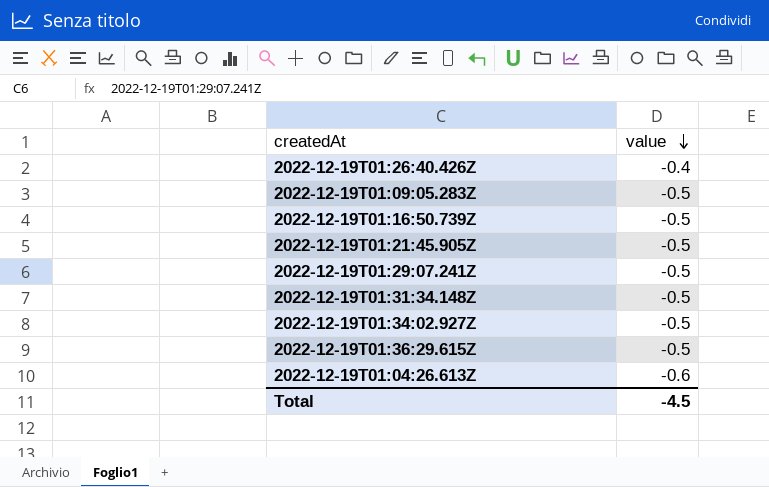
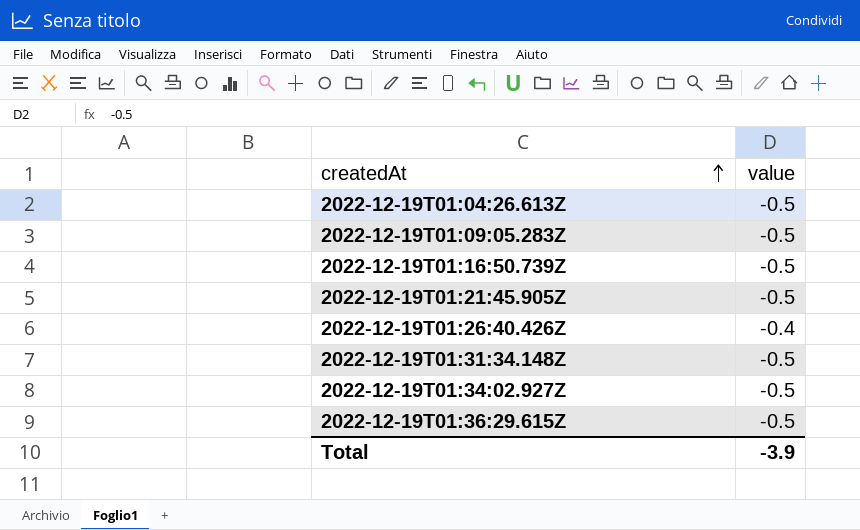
row order: value descending -> createdAt ascending
row 2022-12-19T01:29:07.241Z: -0.5 -> none
2022-12-19T01:04:26.613Z | value: -0.6 -> -0.5
Total | value: -4.5 -> -3.9

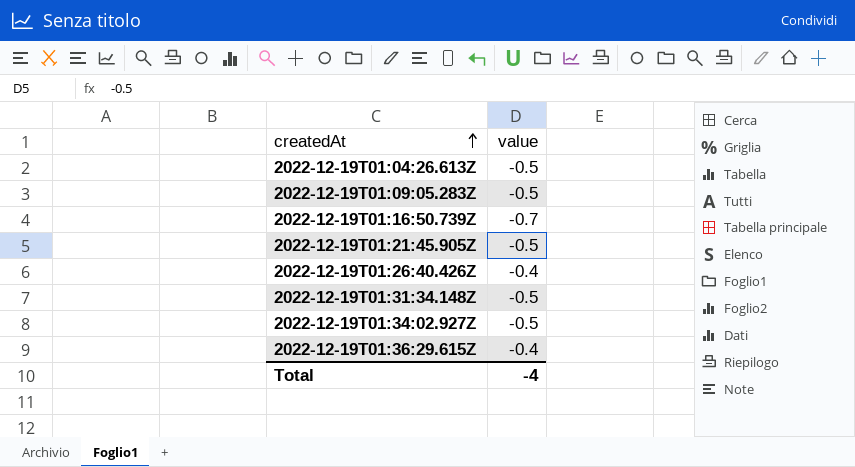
2022-12-19T01:16:50.739Z | value: -0.5 -> -0.7
2022-12-19T01:36:29.615Z | value: -0.5 -> -0.4
Total | value: -3.9 -> -4

